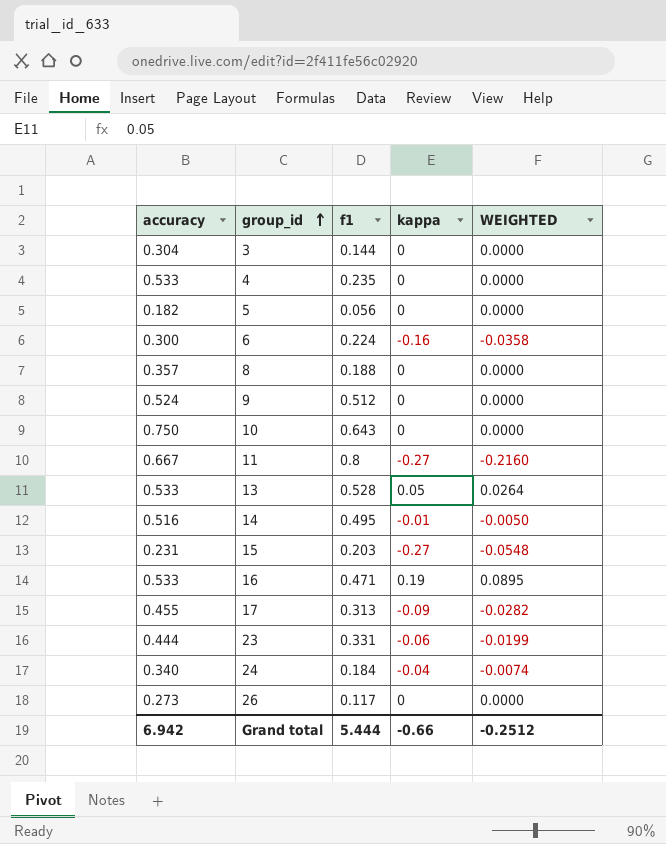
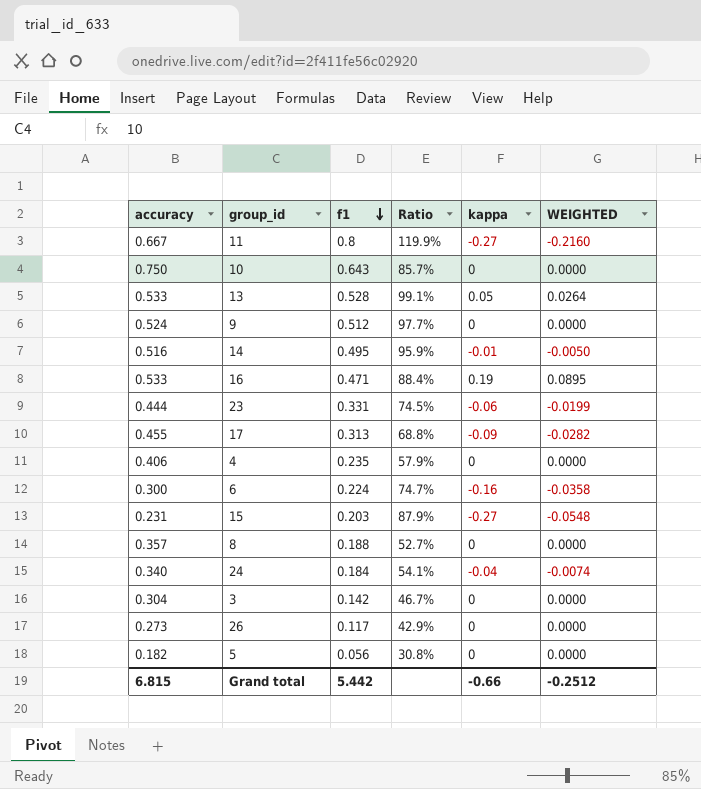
row order: group_id ascending -> f1 descending
column Ratio | formula: none -> [f1] / [accuracy]
4 | accuracy: 0.533 -> 0.406
3 | f1: 0.144 -> 0.142
Grand total | accuracy: 6.942 -> 6.815
Grand total | f1: 5.444 -> 5.442

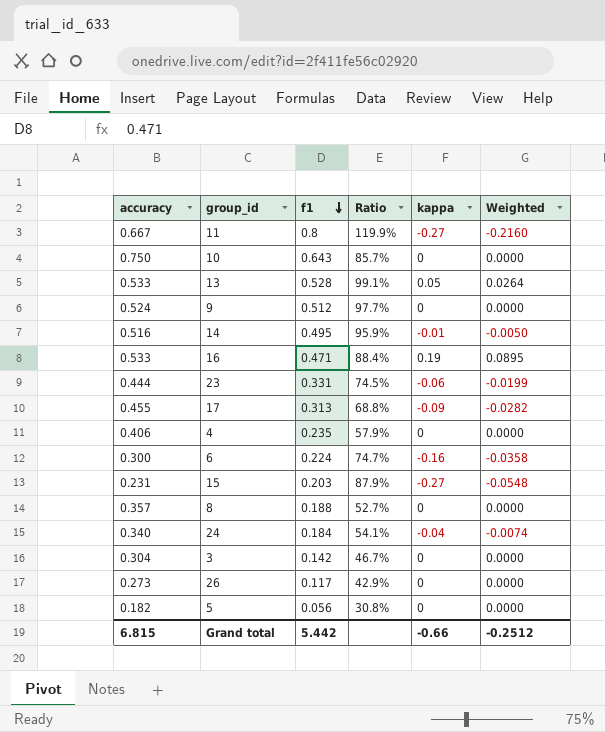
column name: WEIGHTED -> Weighted

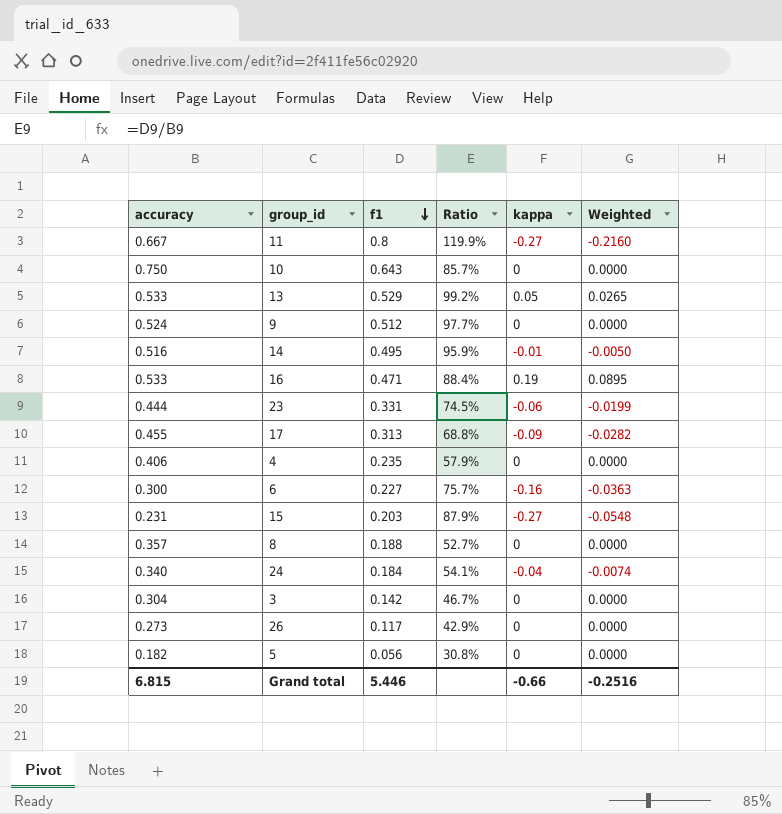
13 | f1: 0.528 -> 0.529
13 | Ratio: 99.1% -> 99.2%
13 | Weighted: 0.0264 -> 0.0265
6 | f1: 0.224 -> 0.227
6 | Ratio: 74.7% -> 75.7%
6 | Weighted: -0.0358 -> -0.0363
Grand total | f1: 5.442 -> 5.446
Grand total | Weighted: -0.2512 -> -0.2516

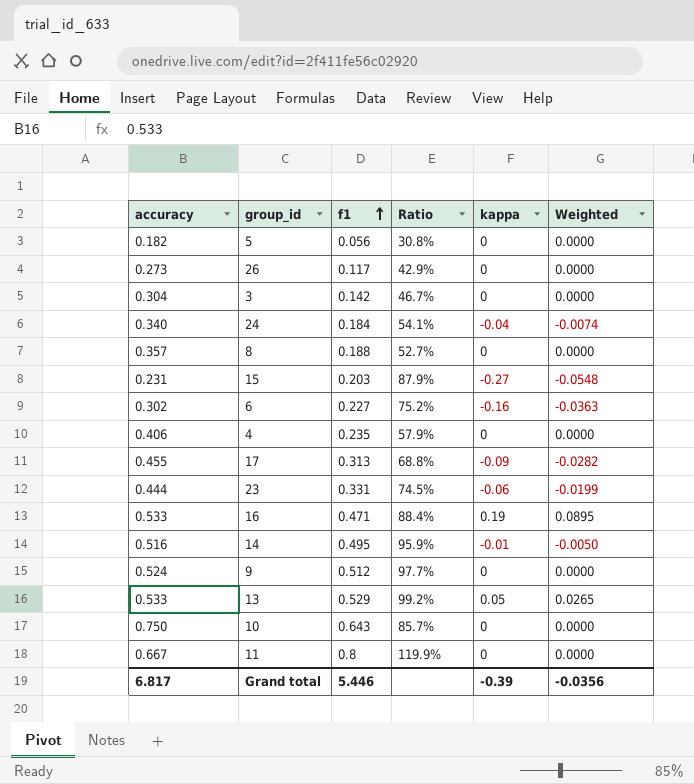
row order: f1 descending -> f1 ascending
6 | accuracy: 0.300 -> 0.302
6 | Ratio: 75.7% -> 75.2%
11 | kappa: -0.27 -> 0
11 | Weighted: -0.2160 -> 0.0000
Grand total | accuracy: 6.815 -> 6.817
Grand total | kappa: -0.66 -> -0.39
Grand total | Weighted: -0.2516 -> -0.0356

